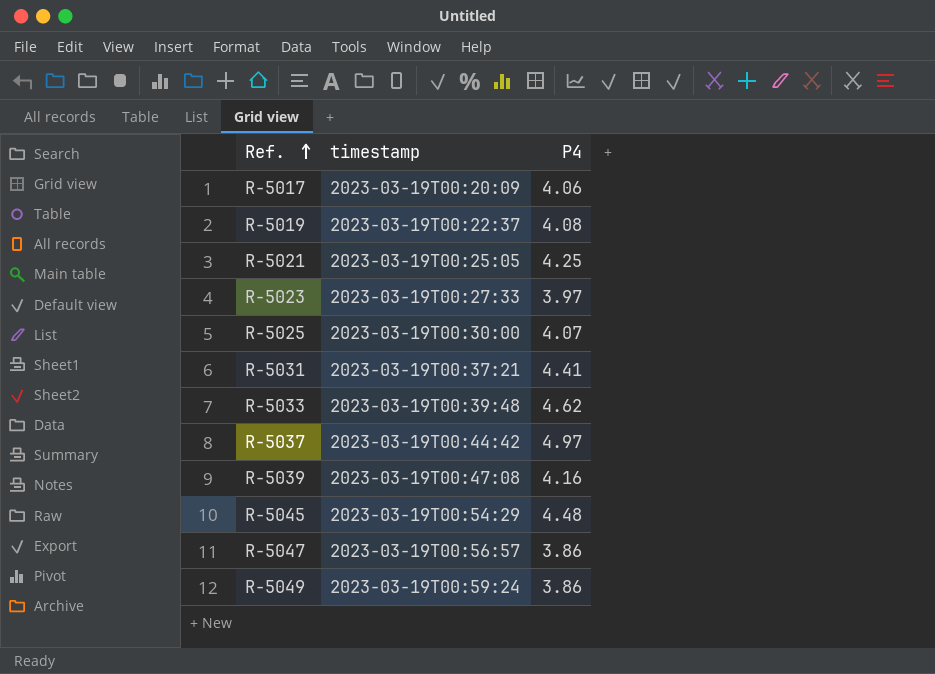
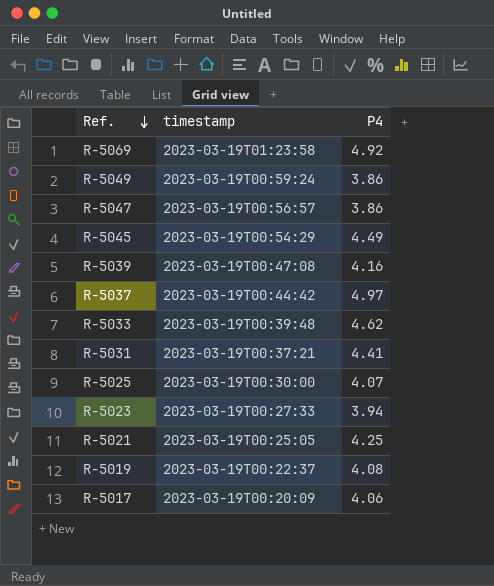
row order: Ref. ascending -> Ref. descending
row R-5069: none -> 2023-03-19T01:23:58 | 4.92
R-5045 | P4: 4.48 -> 4.49
R-5023 | P4: 3.97 -> 3.94

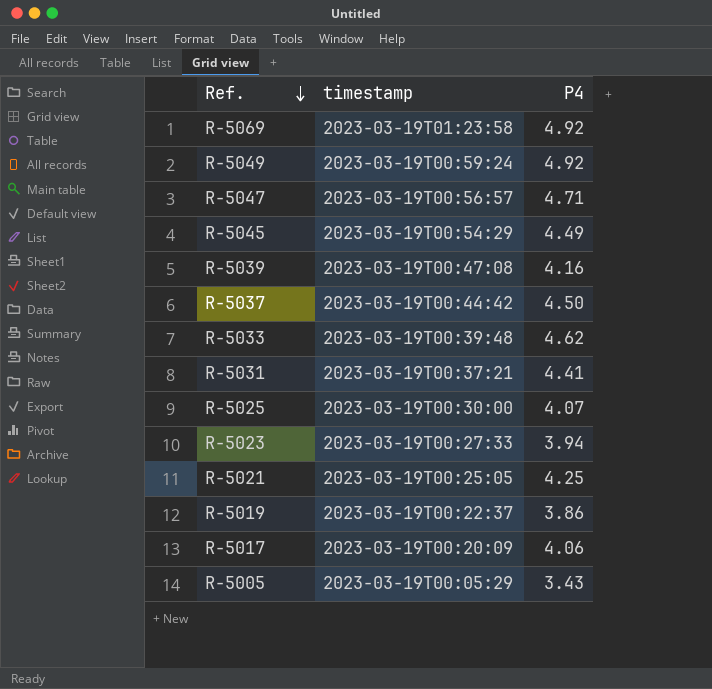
R-5049 | P4: 3.86 -> 4.92
R-5047 | P4: 3.86 -> 4.71
R-5037 | P4: 4.97 -> 4.50
R-5019 | P4: 4.08 -> 3.86
row R-5005: none -> 2023-03-19T00:05:29 | 3.43

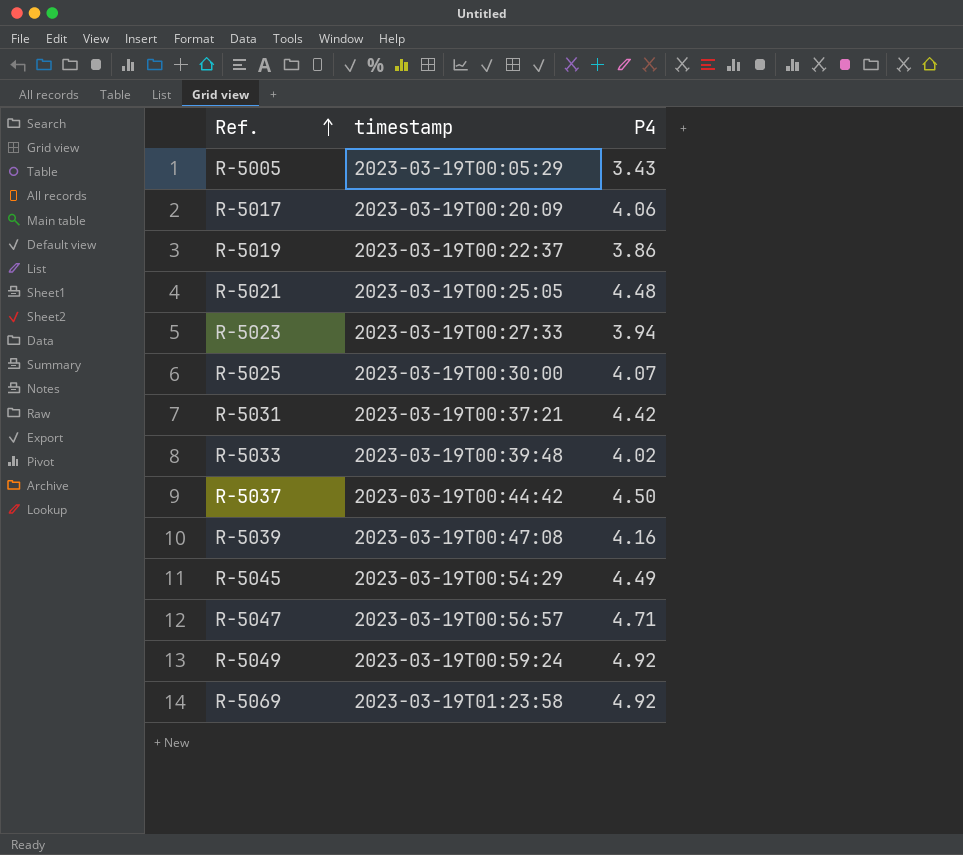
row order: Ref. descending -> Ref. ascending
R-5021 | P4: 4.25 -> 4.48
R-5031 | P4: 4.41 -> 4.42
R-5033 | P4: 4.62 -> 4.02

